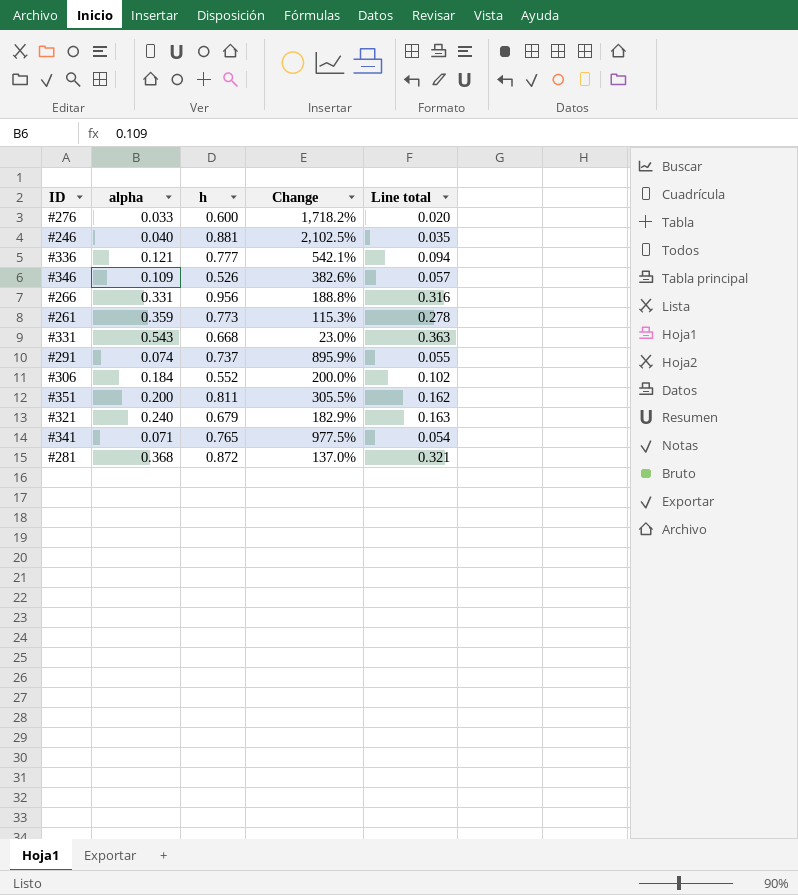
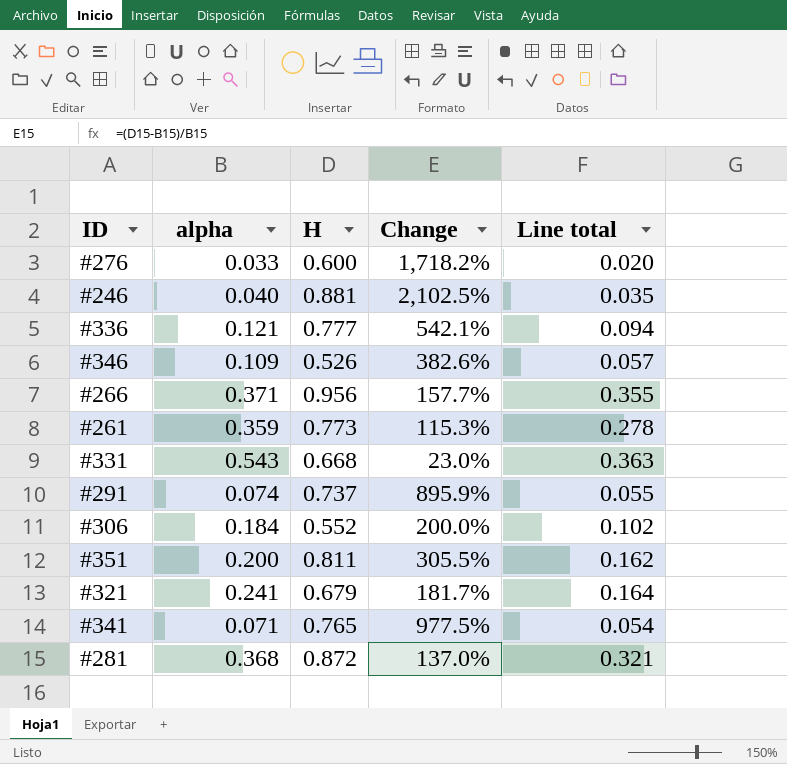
column name: h -> H
#266 | alpha: 0.331 -> 0.371
#266 | Change: 188.8% -> 157.7%
#266 | Line total: 0.316 -> 0.355
#321 | alpha: 0.240 -> 0.241
#321 | Change: 182.9% -> 181.7%
#321 | Line total: 0.163 -> 0.164

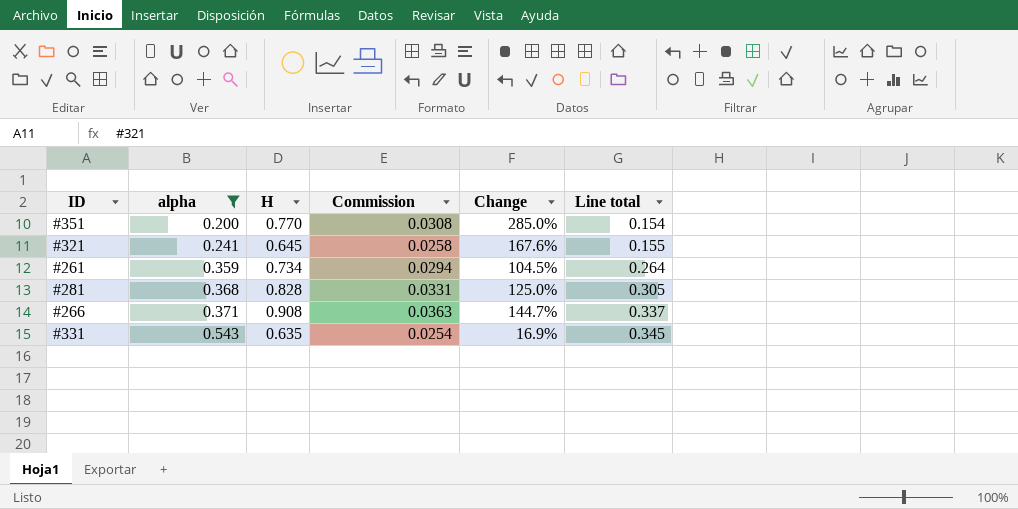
filter: none -> alpha >= 0.200
row order: none -> alpha ascending
column Commission | formula: none -> [H] * 0.04
#351 | H: 0.811 -> 0.770
#351 | Change: 305.5% -> 285.0%
#351 | Line total: 0.162 -> 0.154
#321 | H: 0.679 -> 0.645
#321 | Change: 181.7% -> 167.6%
#321 | Line total: 0.164 -> 0.155
#261 | H: 0.773 -> 0.734
#261 | Change: 115.3% -> 104.5%
#261 | Line total: 0.278 -> 0.264
#281 | H: 0.872 -> 0.828
#281 | Change: 137.0% -> 125.0%
#281 | Line total: 0.321 -> 0.305
#266 | H: 0.956 -> 0.908
#266 | Change: 157.7% -> 144.7%
#266 | Line total: 0.355 -> 0.337
#331 | H: 0.668 -> 0.635
#331 | Change: 23.0% -> 16.9%
#331 | Line total: 0.363 -> 0.345

